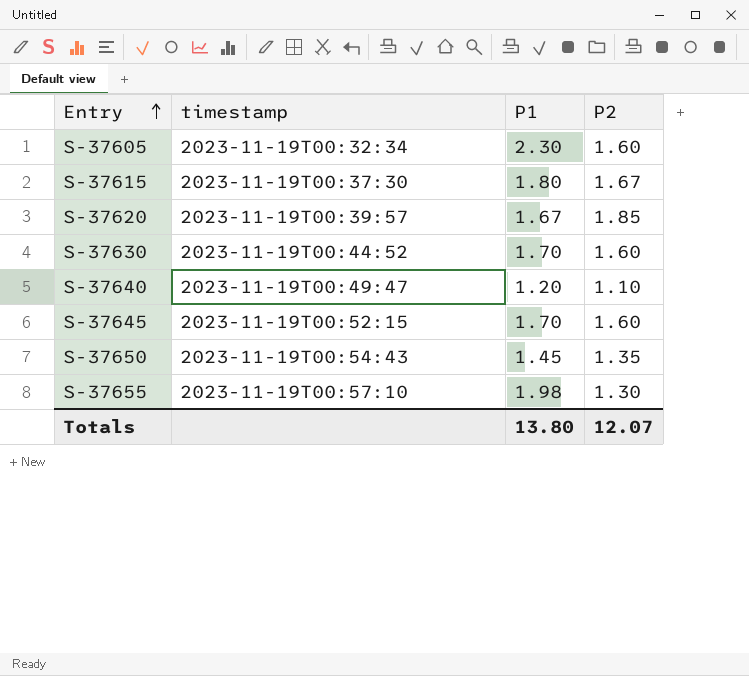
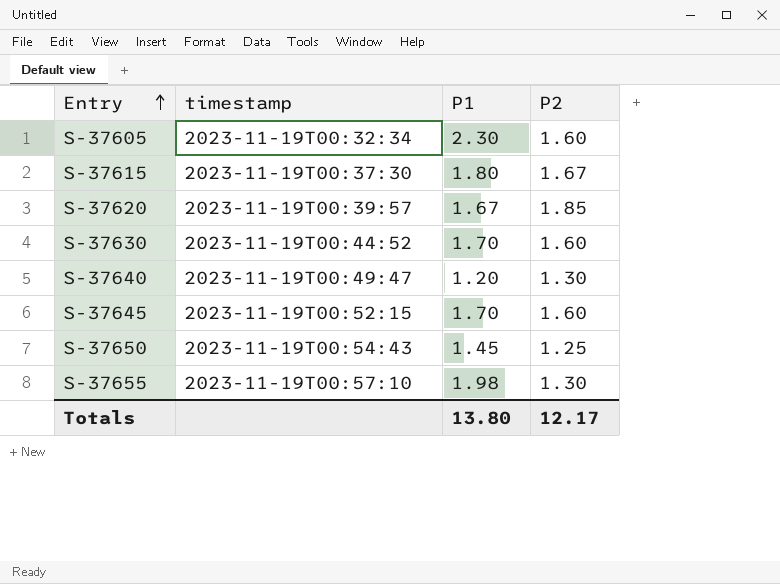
S-37640 | P2: 1.10 -> 1.30
S-37650 | P2: 1.35 -> 1.25
Totals | P2: 12.07 -> 12.17

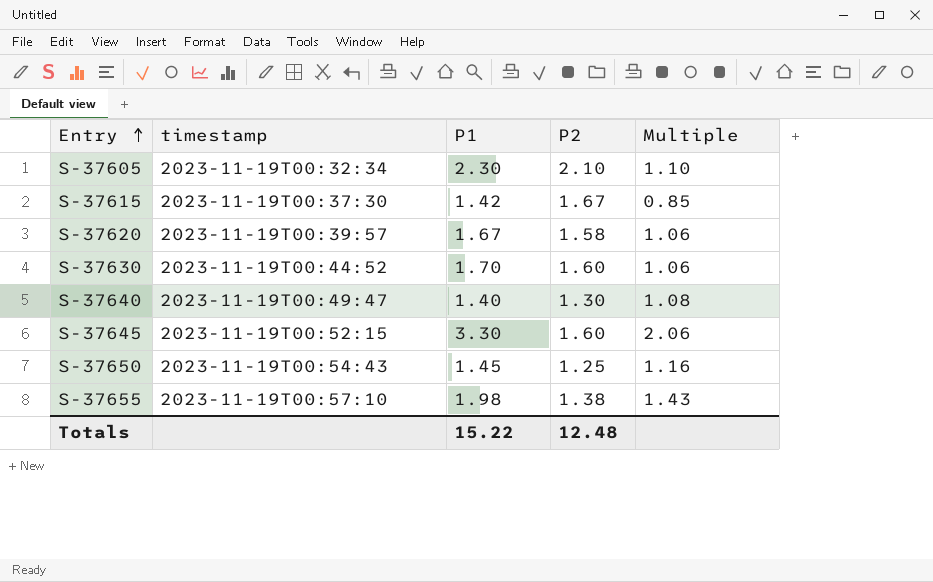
column Multiple | formula: none -> [P1] / [P2]
S-37605 | P2: 1.60 -> 2.10
S-37615 | P1: 1.80 -> 1.42
S-37620 | P2: 1.85 -> 1.58
S-37640 | P1: 1.20 -> 1.40
S-37645 | P1: 1.70 -> 3.30
S-37655 | P2: 1.30 -> 1.38
Totals | P1: 13.80 -> 15.22
Totals | P2: 12.17 -> 12.48

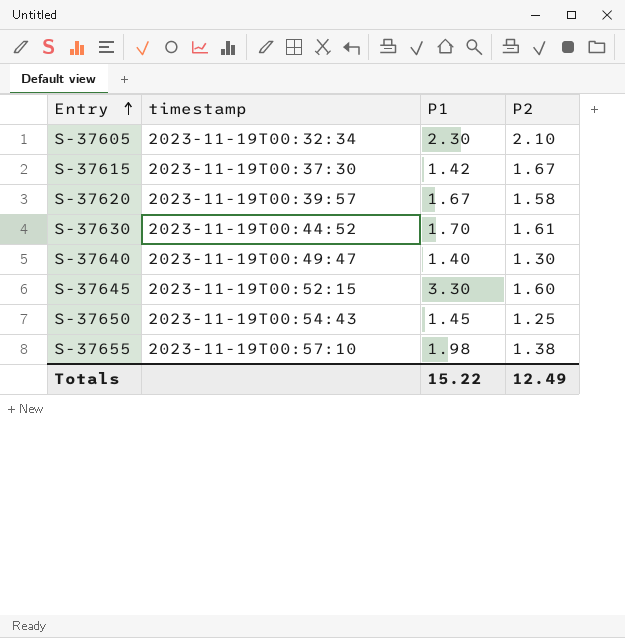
column Multiple | formula: [P1] / [P2] -> none
S-37630 | P2: 1.60 -> 1.61
Totals | P2: 12.48 -> 12.49

